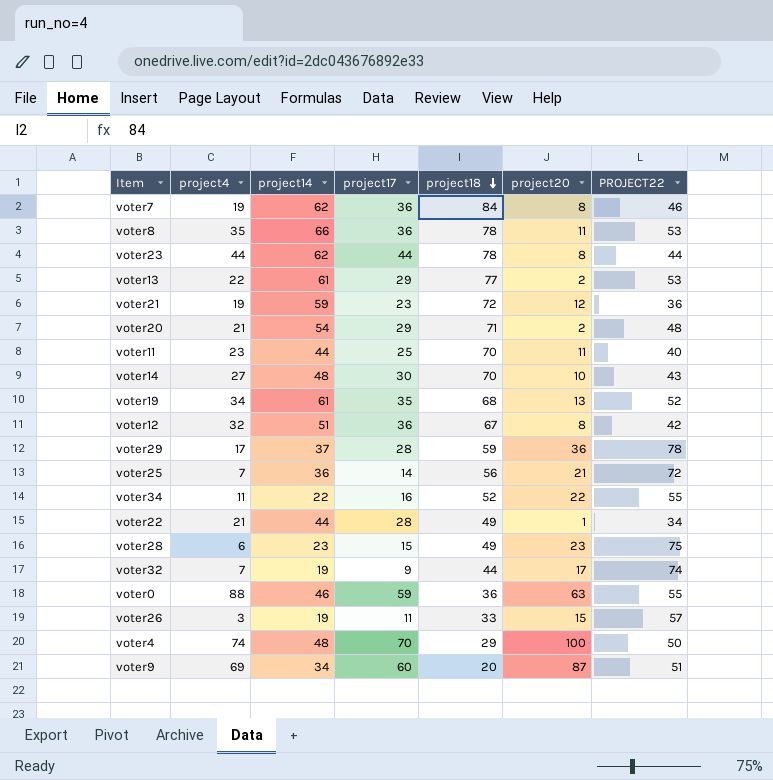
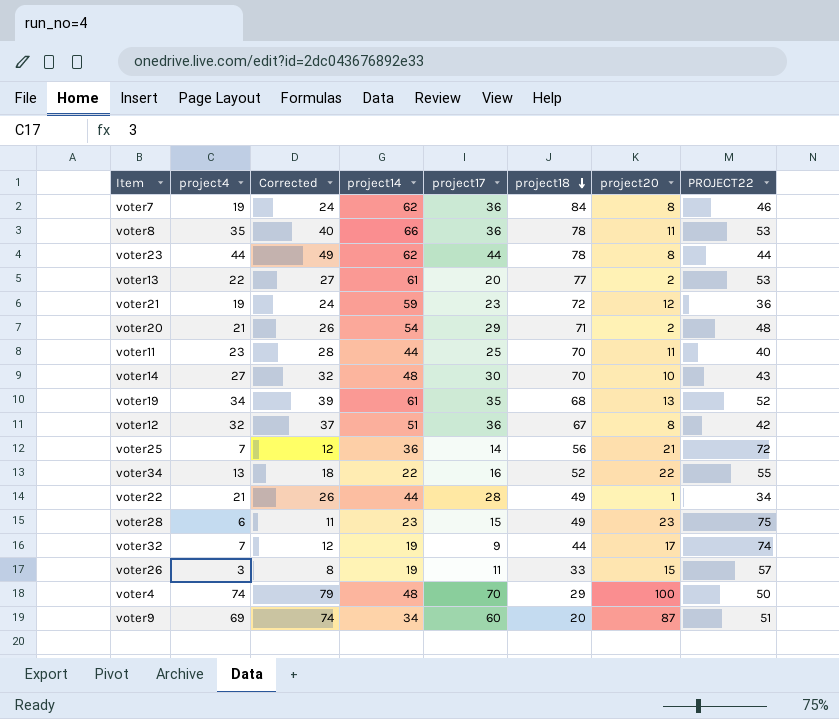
column Corrected | formula: none -> [project4] + 5
row voter29: 17 | 37 | 28 | 59 | 36 | 78 -> none
row voter0: 88 | 46 | 59 | 36 | 63 | 55 -> none
voter13 | project17: 29 -> 20
voter34 | project4: 11 -> 13

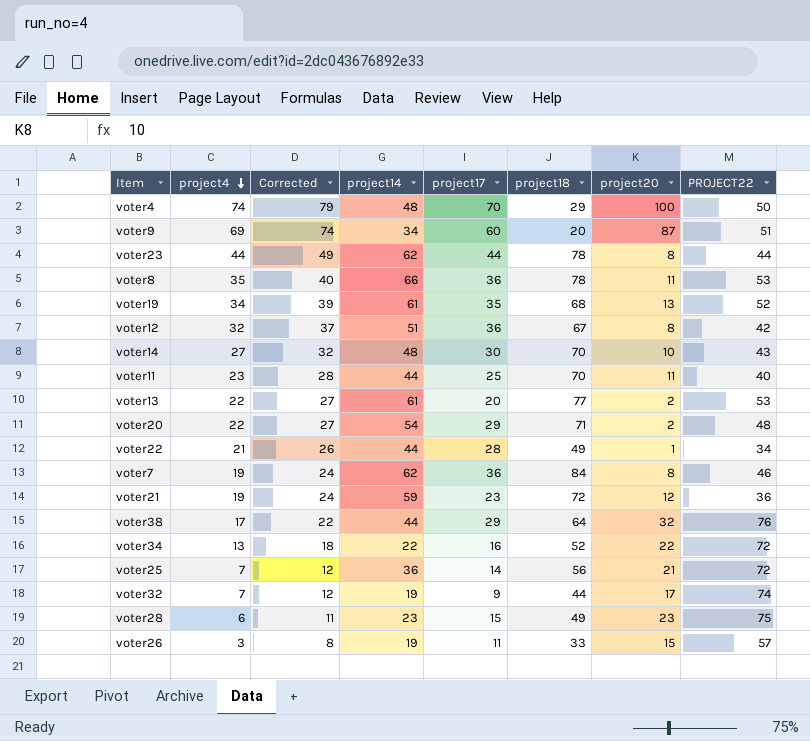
row order: project18 descending -> project4 descending
voter20 | project4: 21 -> 22
voter20 | Corrected: 26 -> 27
row voter38: none -> 17 | 22 | 44 | 29 | 64 | 32 | 76
voter34 | PROJECT22: 55 -> 72

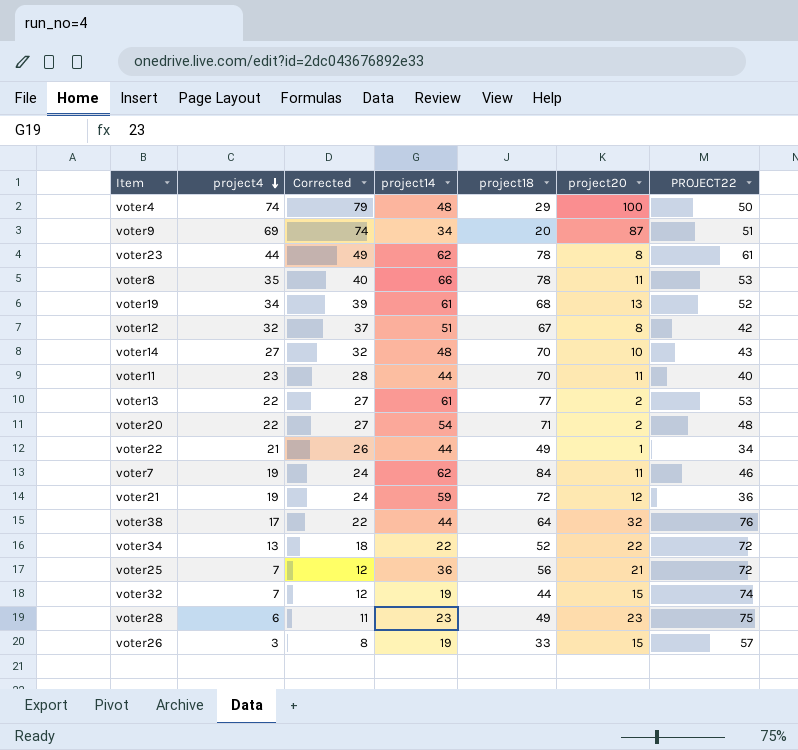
column project17 | position: 5 -> none
voter23 | PROJECT22: 44 -> 61
voter7 | project20: 8 -> 11
voter32 | project20: 17 -> 15

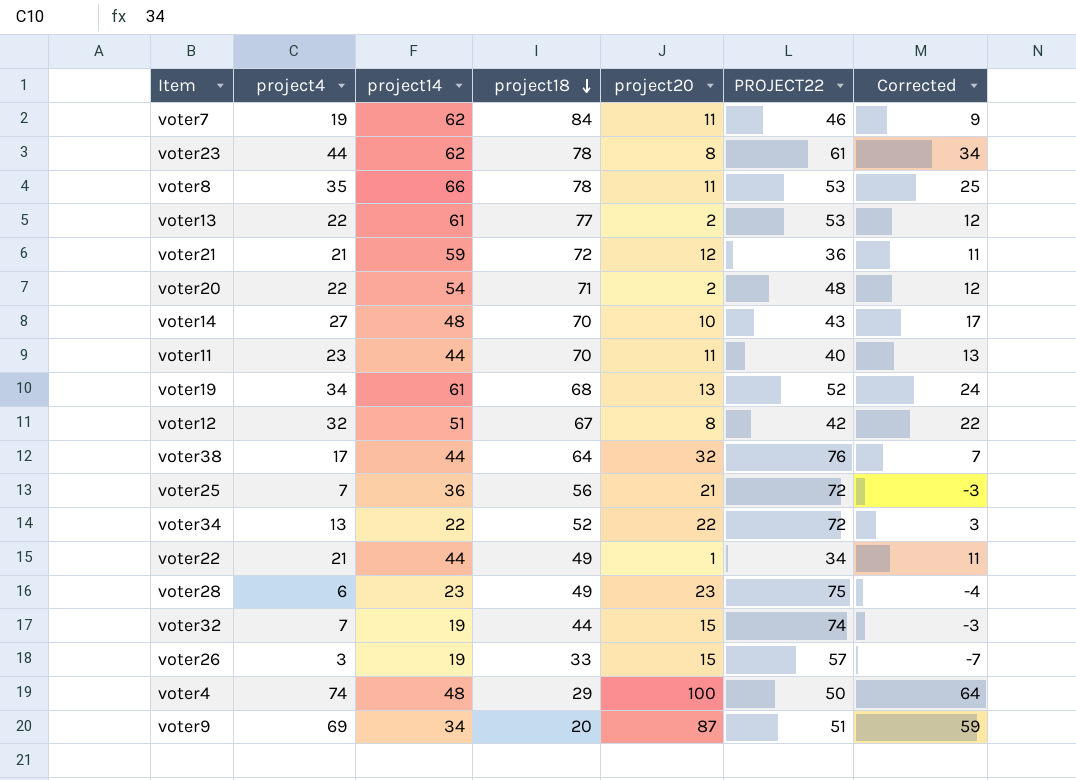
row order: project4 descending -> project18 descending
column Corrected | formula: [project4] + 5 -> [project4] - 10
column Corrected | position: 3 -> 7
voter21 | project4: 19 -> 21

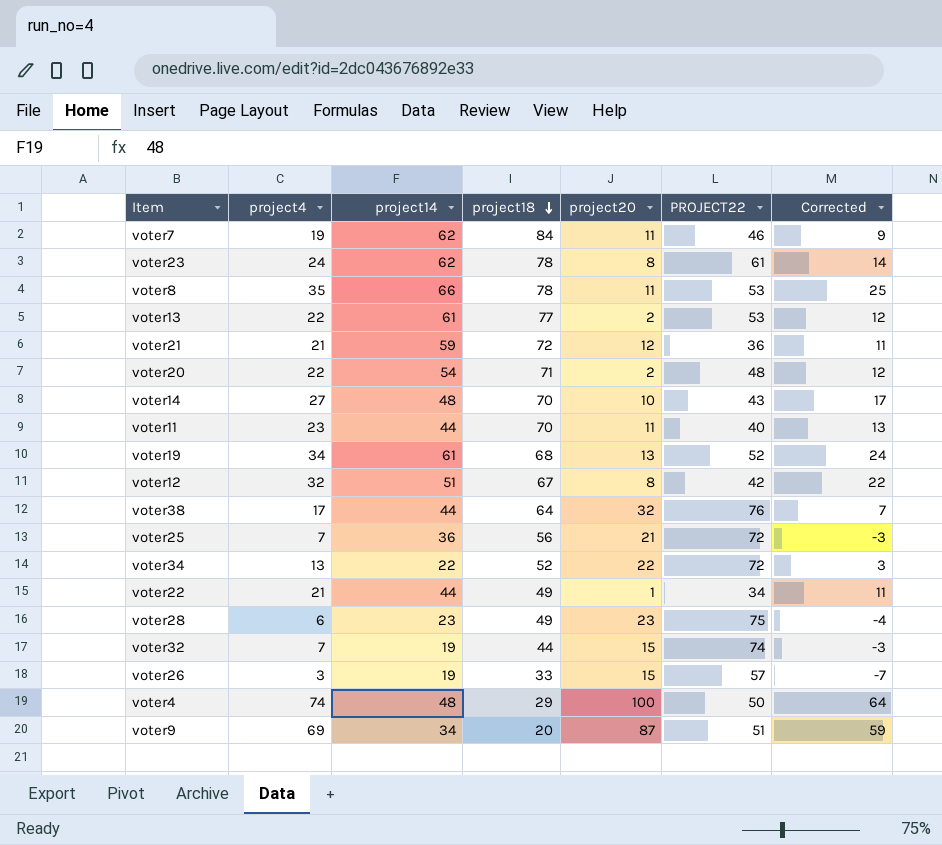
voter23 | project4: 44 -> 24
voter23 | Corrected: 34 -> 14

